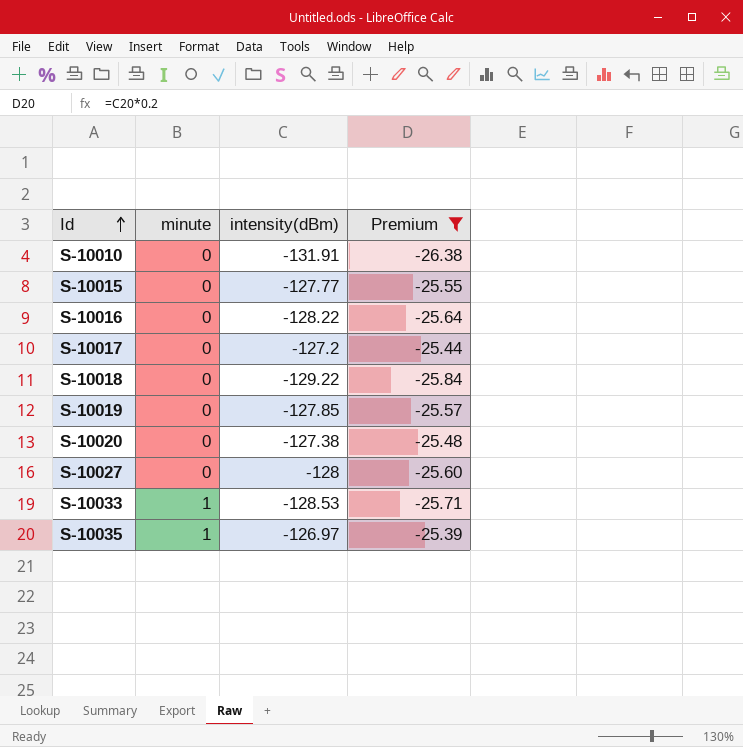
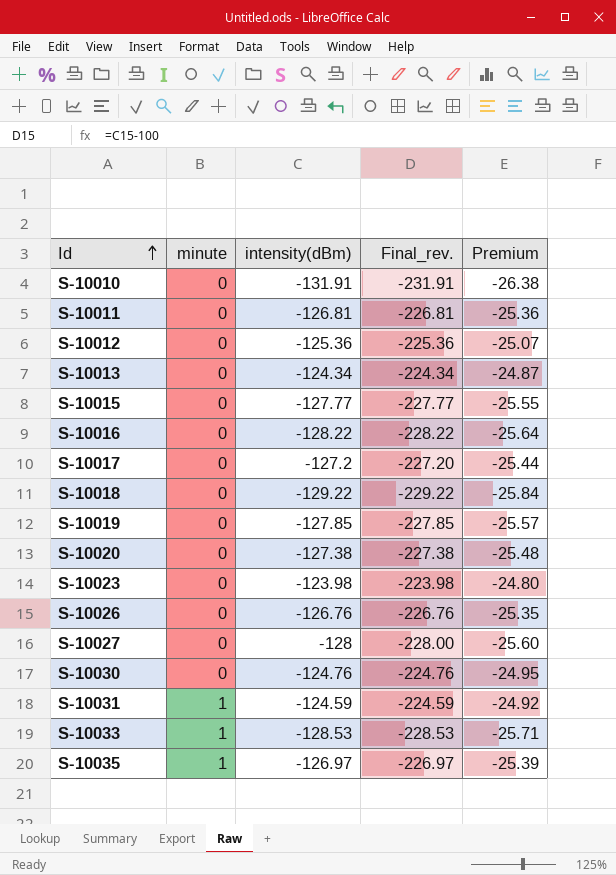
filter: Premium <= -25.39 -> none
column Final_rev. | formula: none -> [intensity(dBm)] - 100

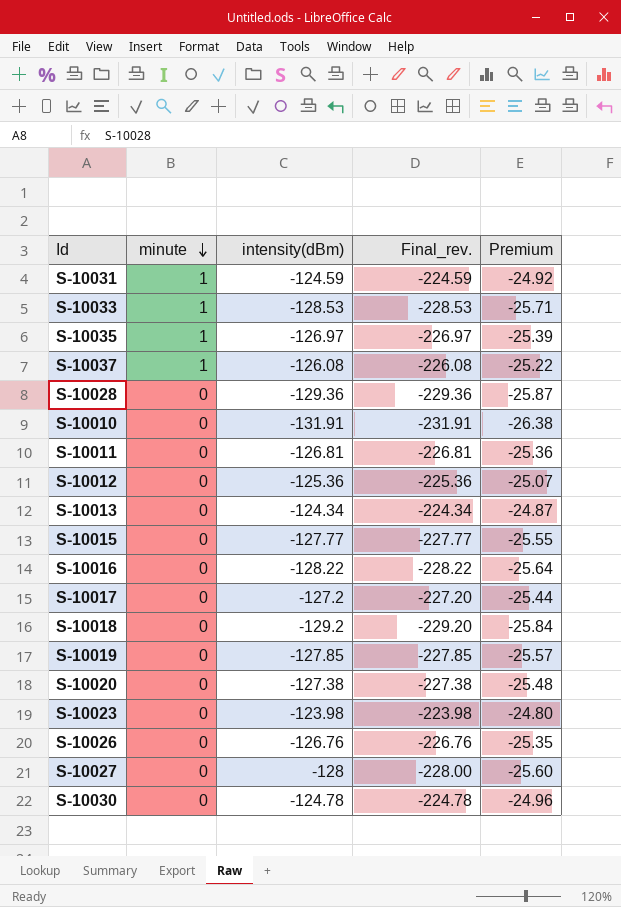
row order: Id ascending -> minute descending
row S-10037: none -> 1 | -126.08 | -226.08 | -25.22
row S-10028: none -> 0 | -129.36 | -229.36 | -25.87
S-10018 | intensity(dBm): -129.22 -> -129.2
S-10018 | Final_rev.: -229.22 -> -229.20
S-10030 | intensity(dBm): -124.76 -> -124.78
S-10030 | Final_rev.: -224.76 -> -224.78
S-10030 | Premium: -24.95 -> -24.96

